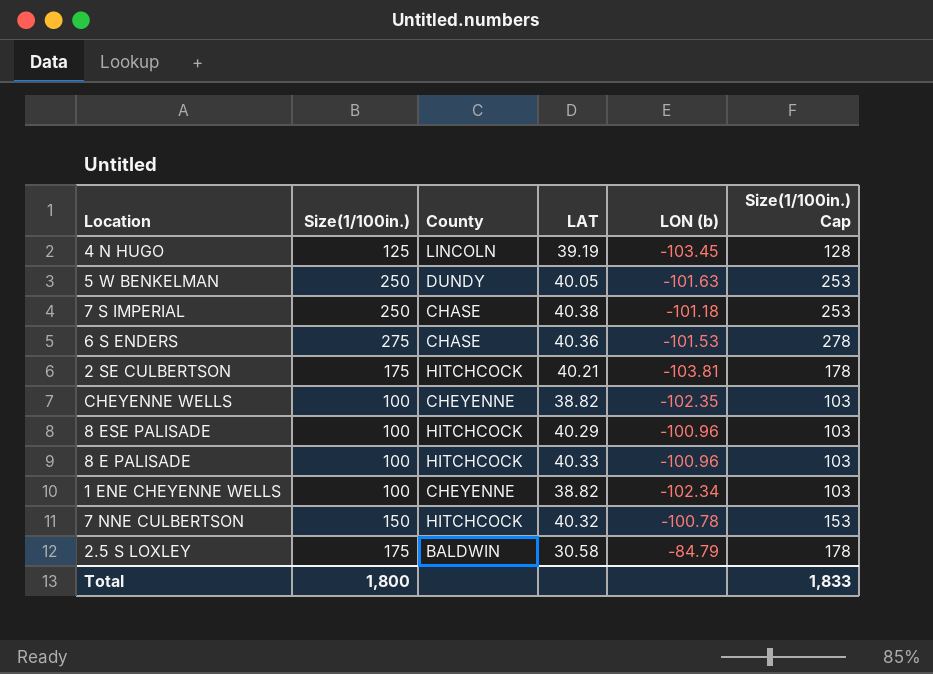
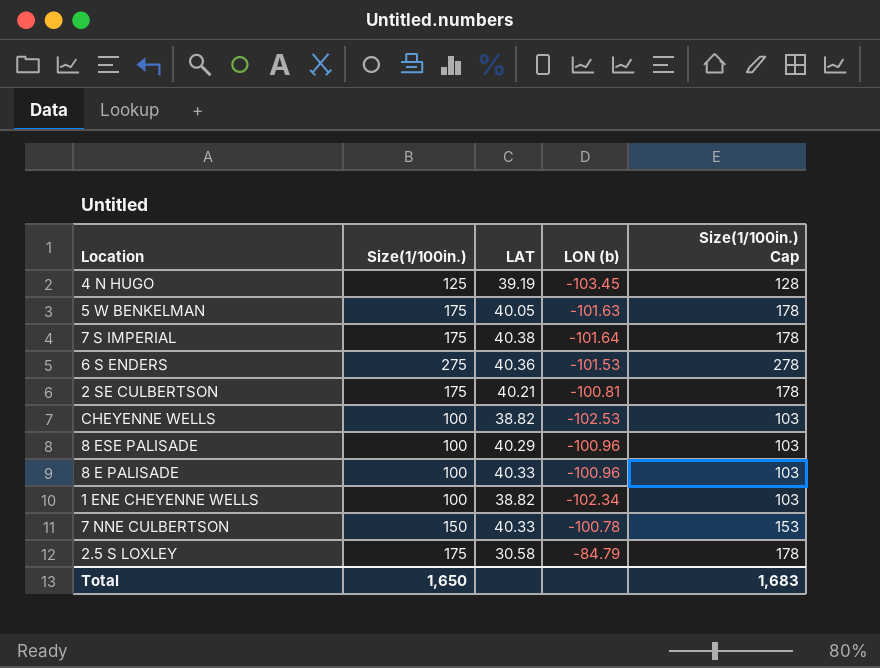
column County | position: 3 -> none
5 W BENKELMAN | Size(1/100in.): 250 -> 175
5 W BENKELMAN | Size(1/100in.) Cap: 253 -> 178
7 S IMPERIAL | Size(1/100in.): 250 -> 175
7 S IMPERIAL | LON (b): -101.18 -> -101.64
7 S IMPERIAL | Size(1/100in.) Cap: 253 -> 178
2 SE CULBERTSON | LON (b): -103.81 -> -100.81
CHEYENNE WELLS | LON (b): -102.35 -> -102.53
7 NNE CULBERTSON | LAT: 40.32 -> 40.33
Total | Size(1/100in.): 1,800 -> 1,650
Total | Size(1/100in.) Cap: 1,833 -> 1,683

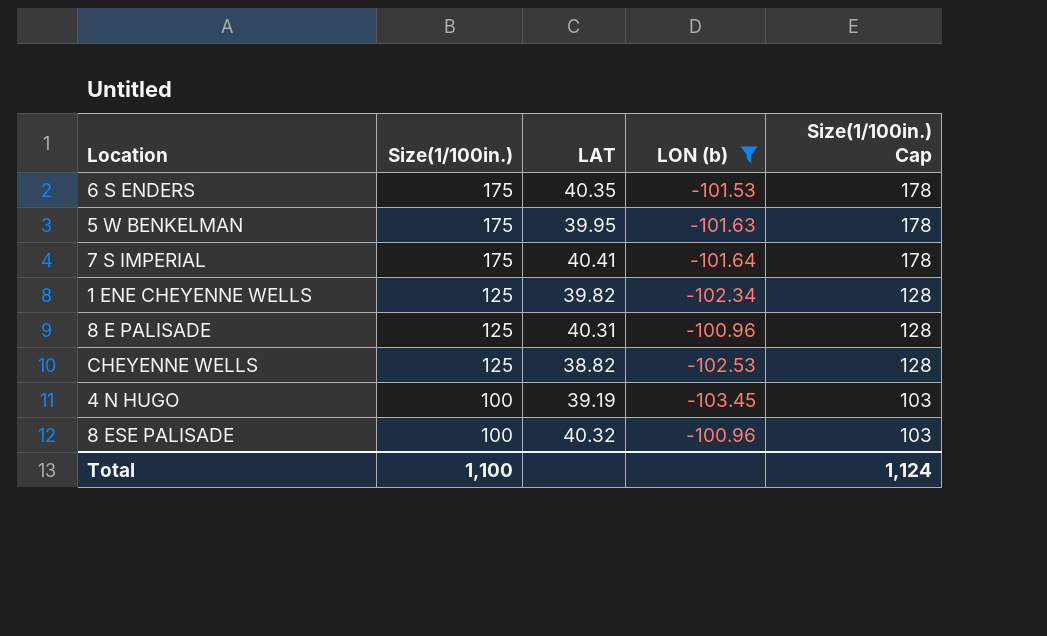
filter: none -> LON (b) <= -100.96
row order: none -> Size(1/100in.) descending
6 S ENDERS | Size(1/100in.): 275 -> 175
6 S ENDERS | LAT: 40.36 -> 40.35
6 S ENDERS | Size(1/100in.) Cap: 278 -> 178
5 W BENKELMAN | LAT: 40.05 -> 39.95
7 S IMPERIAL | LAT: 40.38 -> 40.41
1 ENE CHEYENNE WELLS | Size(1/100in.): 100 -> 125
1 ENE CHEYENNE WELLS | LAT: 38.82 -> 39.82
1 ENE CHEYENNE WELLS | Size(1/100in.) Cap: 103 -> 128
8 E PALISADE | Size(1/100in.): 100 -> 125
8 E PALISADE | LAT: 40.33 -> 40.31
8 E PALISADE | Size(1/100in.) Cap: 103 -> 128
CHEYENNE WELLS | Size(1/100in.): 100 -> 125
CHEYENNE WELLS | Size(1/100in.) Cap: 103 -> 128
4 N HUGO | Size(1/100in.): 125 -> 100
4 N HUGO | Size(1/100in.) Cap: 128 -> 103
8 ESE PALISADE | LAT: 40.29 -> 40.32
Total | Size(1/100in.): 1,650 -> 1,100
Total | Size(1/100in.) Cap: 1,683 -> 1,124

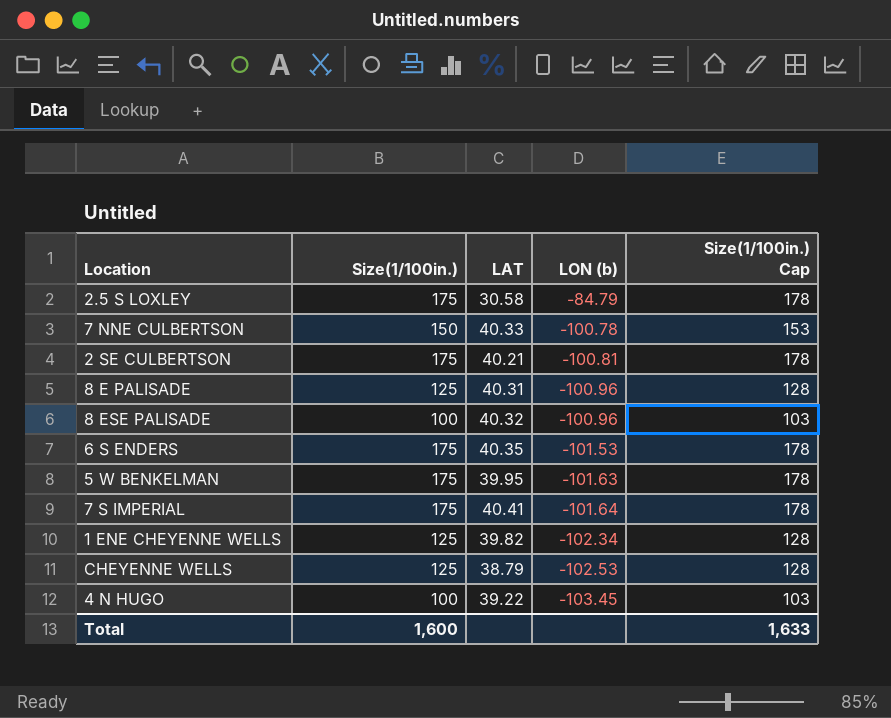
filter: LON (b) <= -100.96 -> none
row order: Size(1/100in.) descending -> LON (b) descending
CHEYENNE WELLS | LAT: 38.82 -> 38.79
4 N HUGO | LAT: 39.19 -> 39.22
Total | Size(1/100in.): 1,100 -> 1,600
Total | Size(1/100in.) Cap: 1,124 -> 1,633

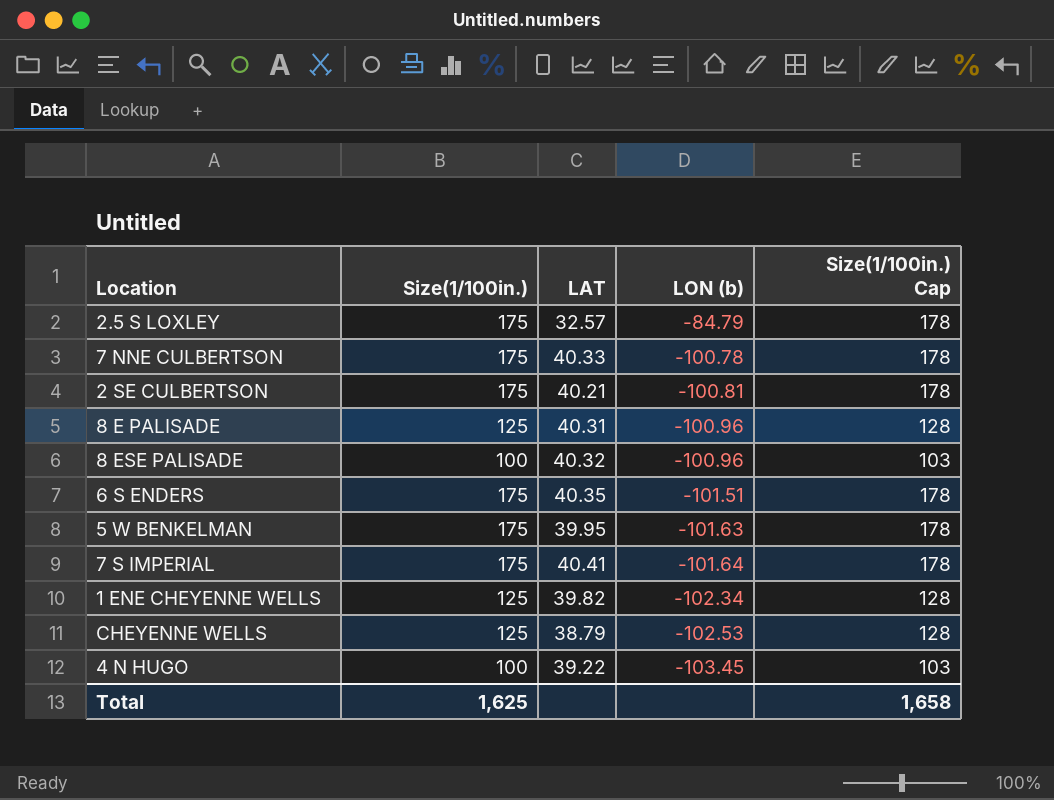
2.5 S LOXLEY | LAT: 30.58 -> 32.57
7 NNE CULBERTSON | Size(1/100in.): 150 -> 175
7 NNE CULBERTSON | Size(1/100in.) Cap: 153 -> 178
6 S ENDERS | LON (b): -101.53 -> -101.51
Total | Size(1/100in.): 1,600 -> 1,625
Total | Size(1/100in.) Cap: 1,633 -> 1,658

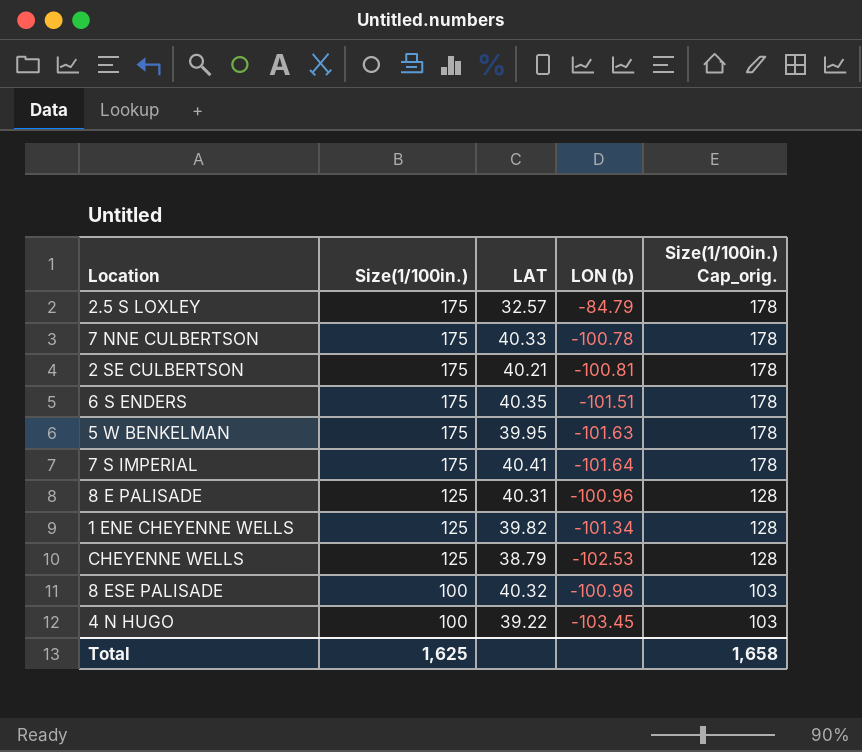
row order: LON (b) descending -> Size(1/100in.) descending
column name: Size(1/100in.) Cap -> Size(1/100in.) Cap_orig.
1 ENE CHEYENNE WELLS | LON (b): -102.34 -> -101.34

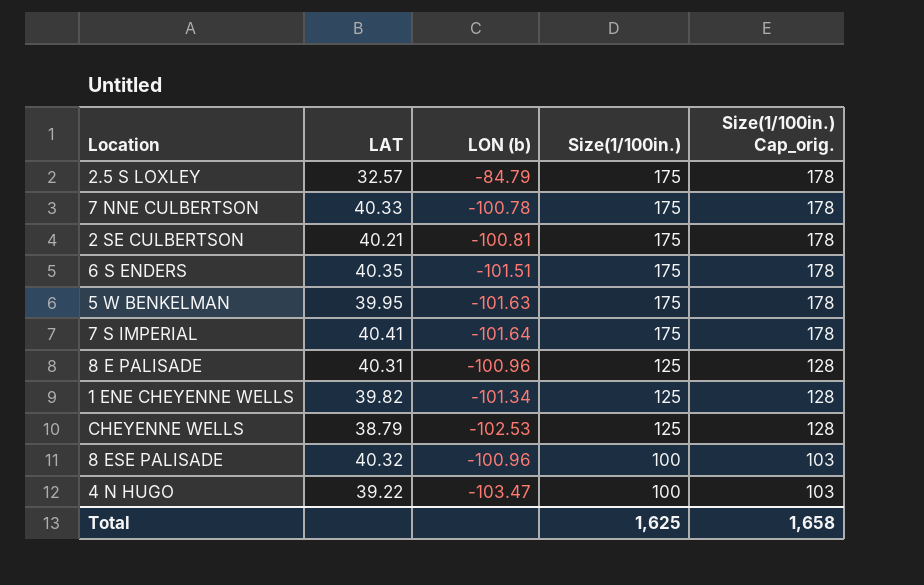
column Size(1/100in.) | position: 2 -> 4
4 N HUGO | LON (b): -103.45 -> -103.47

